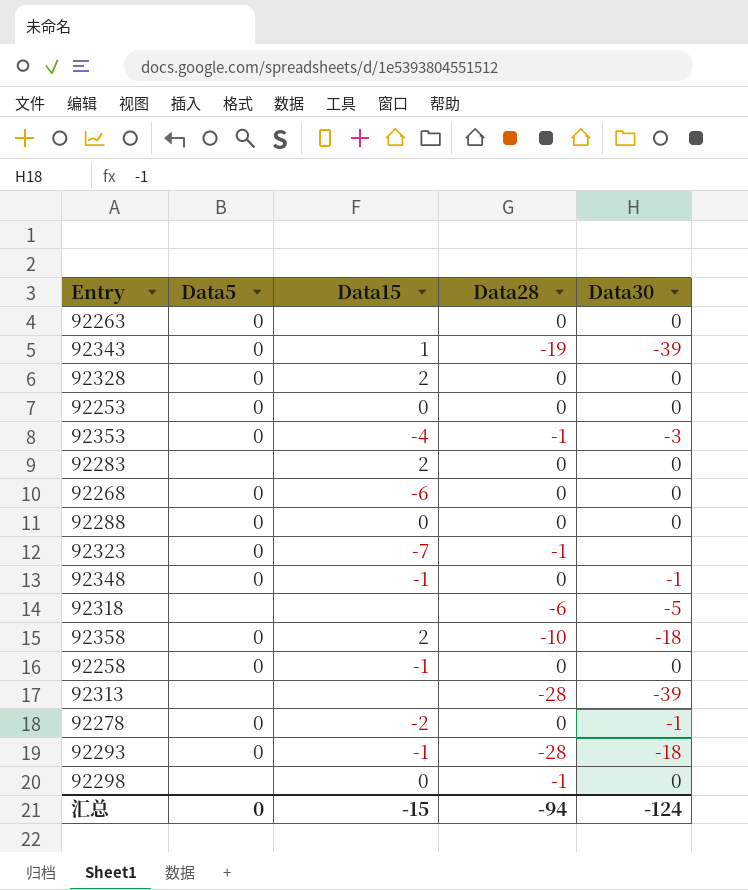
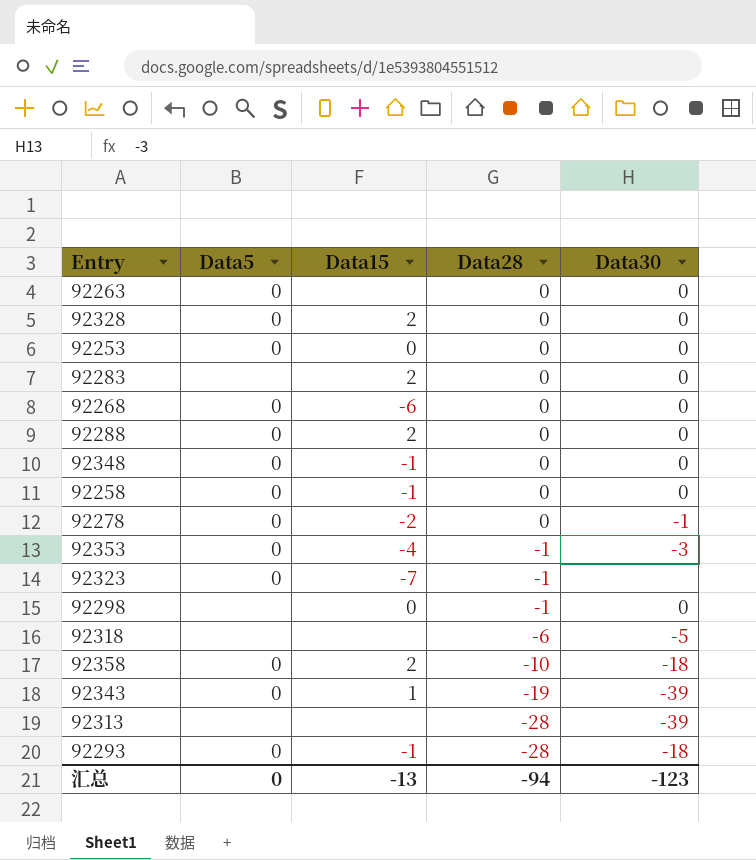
row order: none -> Data28 descending
92288 | Data15: 0 -> 2
92348 | Data30: -1 -> 0
汇总 | Data15: -15 -> -13
汇总 | Data30: -124 -> -123

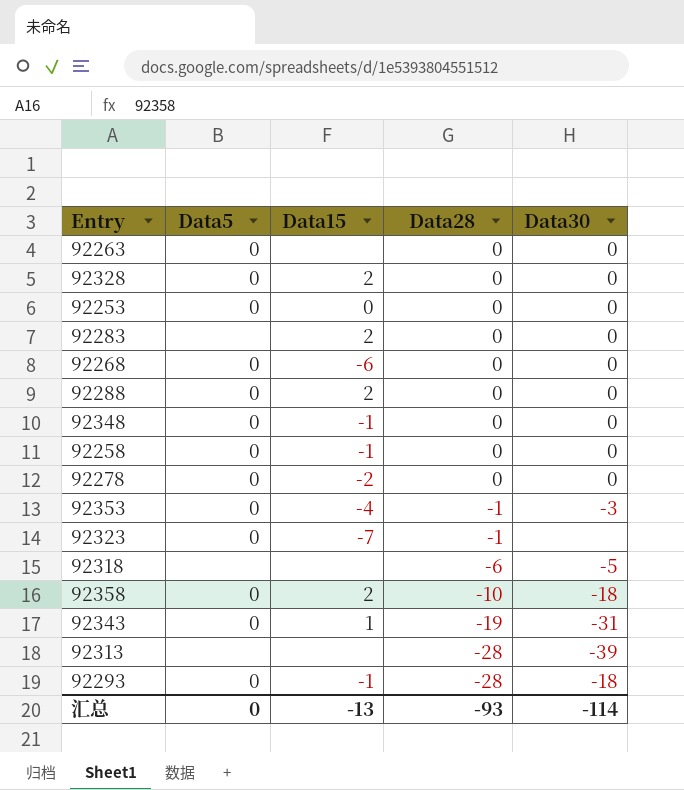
row 92298: none | 0 | -1 | 0 -> none
92278 | Data30: -1 -> 0
92343 | Data30: -39 -> -31
汇总 | Data28: -94 -> -93
汇总 | Data30: -123 -> -114

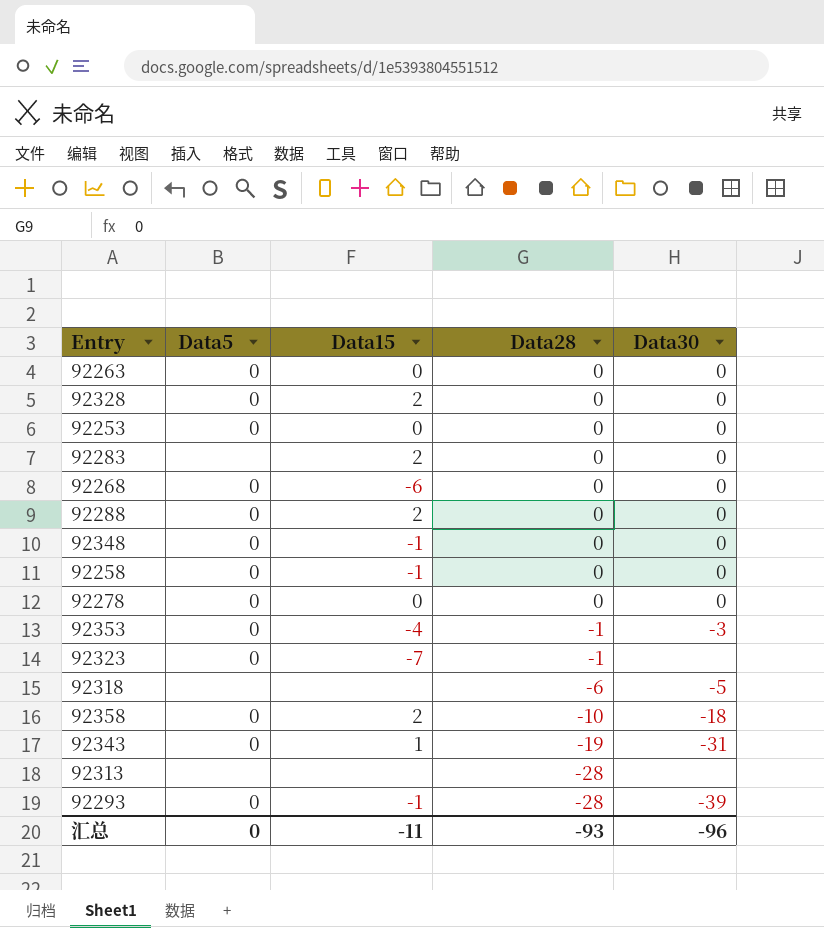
92263 | Data15: none -> 0
92278 | Data15: -2 -> 0
92313 | Data30: -39 -> none
92293 | Data30: -18 -> -39
汇总 | Data15: -13 -> -11
汇总 | Data30: -114 -> -96

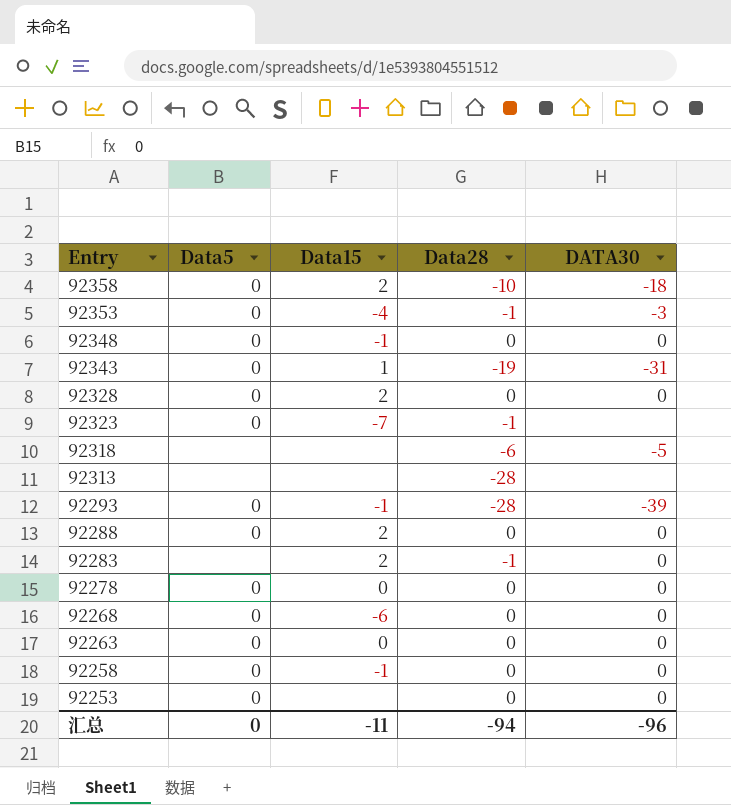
row order: Data28 descending -> Entry descending
column name: Data30 -> DATA30
92283 | Data28: 0 -> -1
92253 | Data15: 0 -> none
汇总 | Data28: -93 -> -94

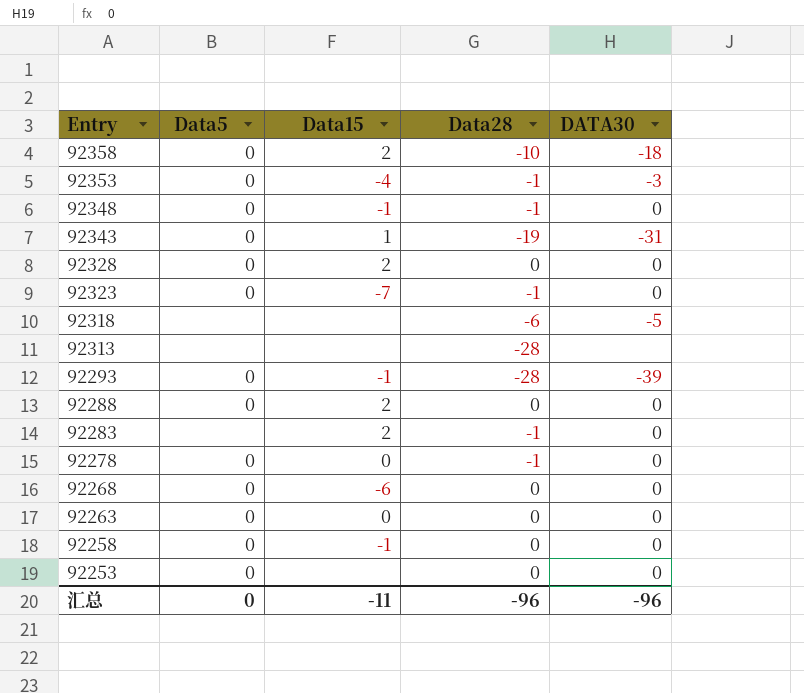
92348 | Data28: 0 -> -1
92323 | DATA30: none -> 0
92278 | Data28: 0 -> -1
汇总 | Data28: -94 -> -96

